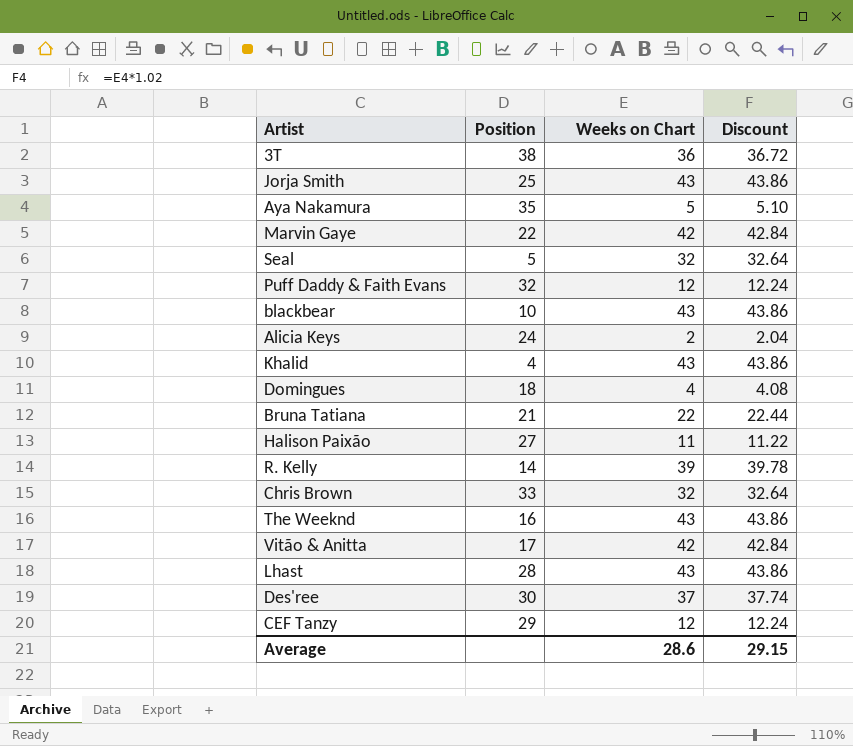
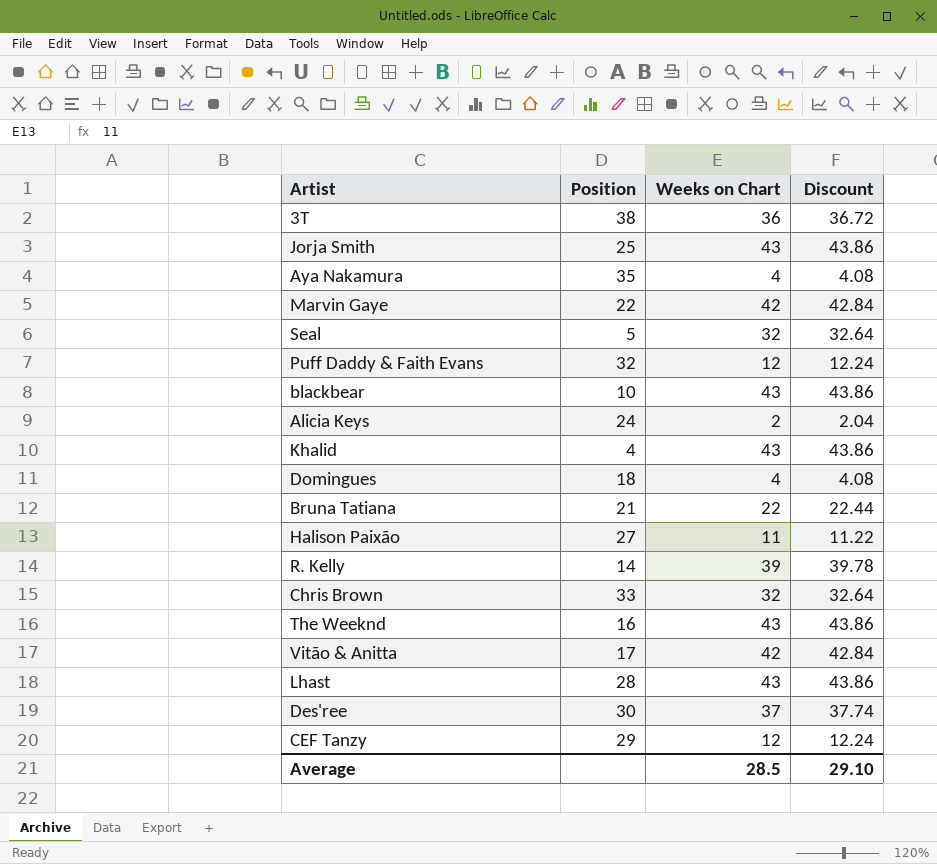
Aya Nakamura | Weeks on Chart: 5 -> 4
Aya Nakamura | Discount: 5.10 -> 4.08
Average | Weeks on Chart: 28.6 -> 28.5
Average | Discount: 29.15 -> 29.10

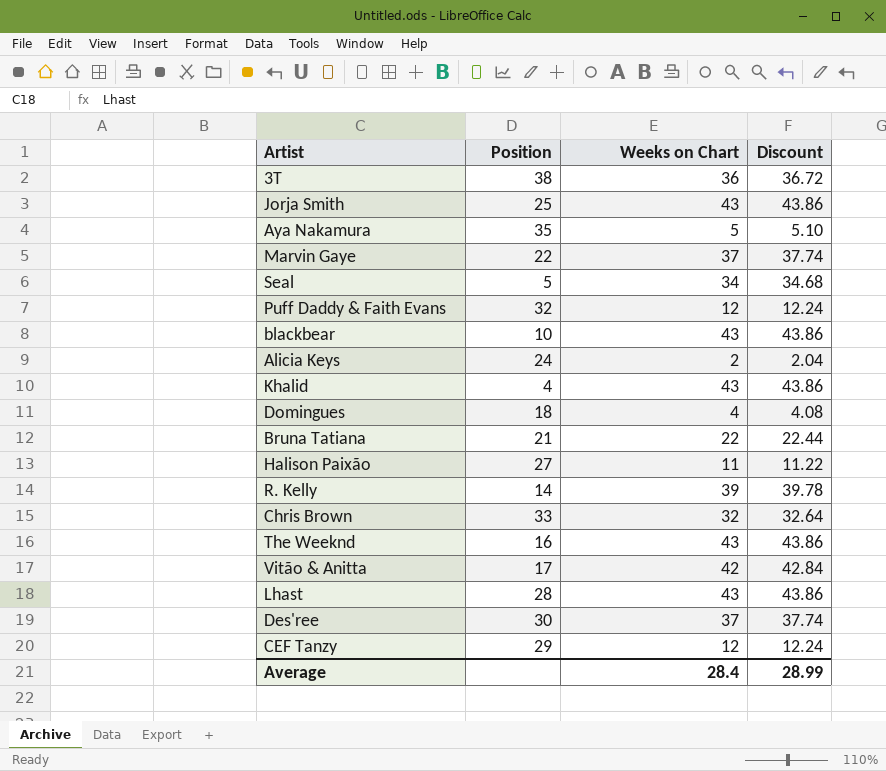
Aya Nakamura | Weeks on Chart: 4 -> 5
Aya Nakamura | Discount: 4.08 -> 5.10
Marvin Gaye | Weeks on Chart: 42 -> 37
Marvin Gaye | Discount: 42.84 -> 37.74
Seal | Weeks on Chart: 32 -> 34
Seal | Discount: 32.64 -> 34.68
Average | Weeks on Chart: 28.5 -> 28.4
Average | Discount: 29.10 -> 28.99

